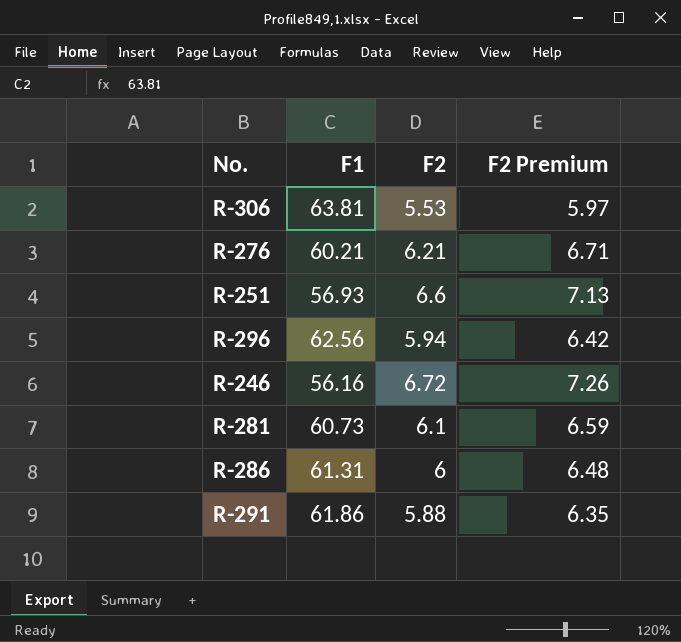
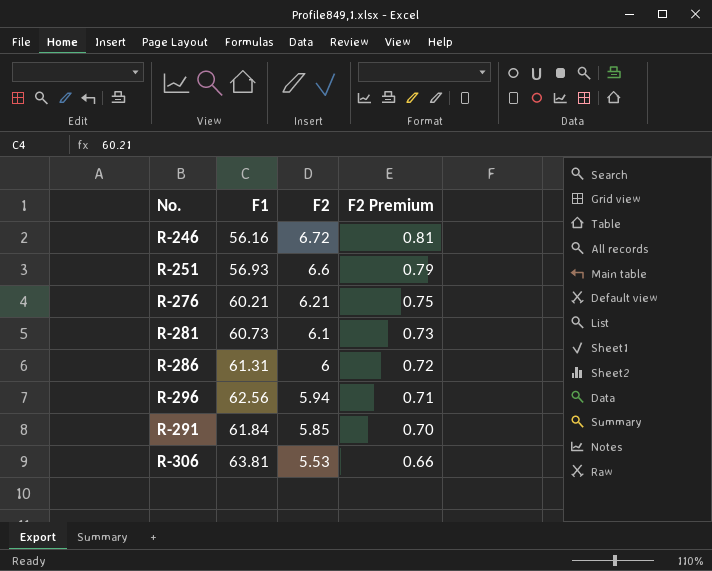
row order: none -> F2 descending
column F2 Premium | formula: [F2] * 1.08 -> [F2] * 0.12
R-291 | F1: 61.86 -> 61.84
R-291 | F2: 5.88 -> 5.85

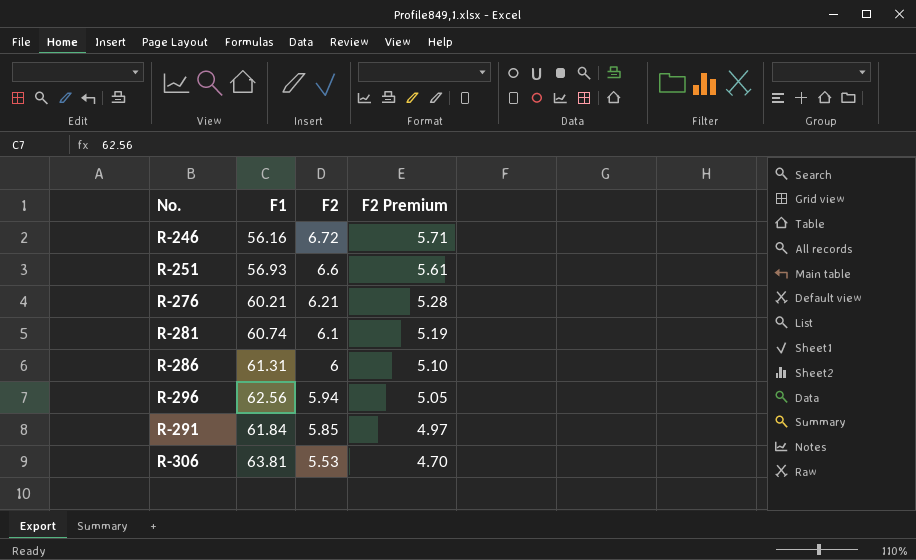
column F2 Premium | formula: [F2] * 0.12 -> [F2] * 0.85
R-281 | F1: 60.73 -> 60.74

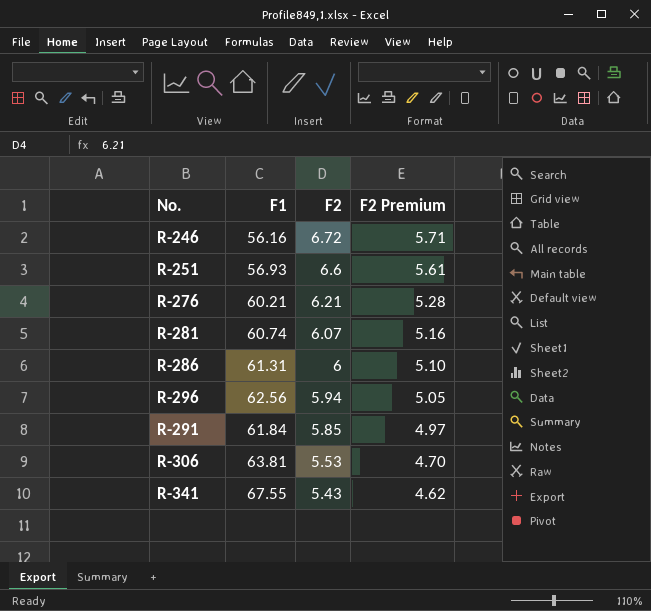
R-281 | F2: 6.1 -> 6.07
R-281 | F2 Premium: 5.19 -> 5.16
row R-341: none -> 67.55 | 5.43 | 4.62

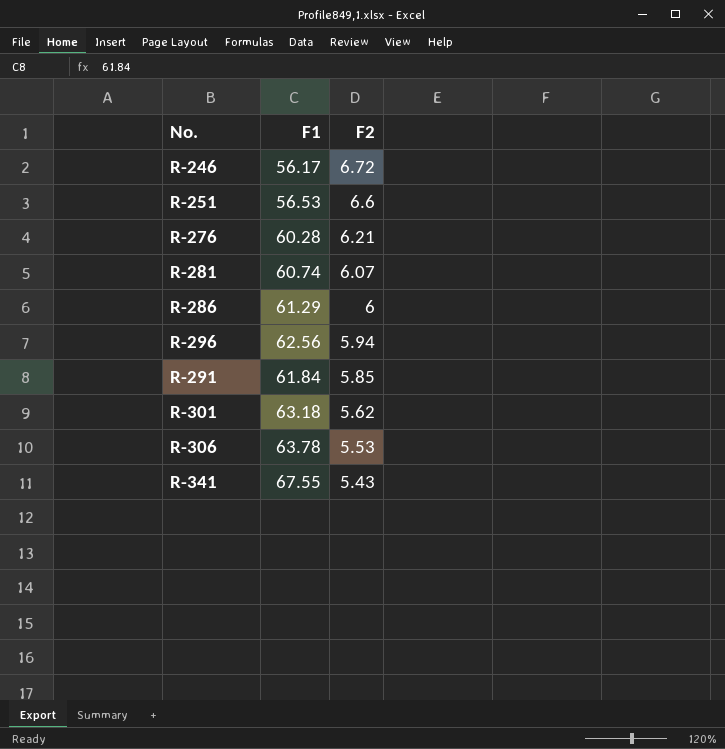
column F2 Premium | formula: [F2] * 0.85 -> none
R-246 | F1: 56.16 -> 56.17
R-251 | F1: 56.93 -> 56.53
R-276 | F1: 60.21 -> 60.28
R-286 | F1: 61.31 -> 61.29
row R-301: none -> 63.18 | 5.62
R-306 | F1: 63.81 -> 63.78

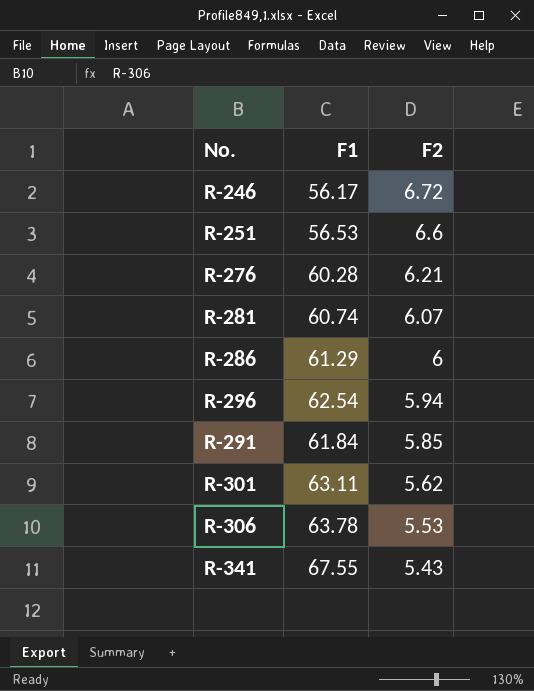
R-296 | F1: 62.56 -> 62.54
R-301 | F1: 63.18 -> 63.11

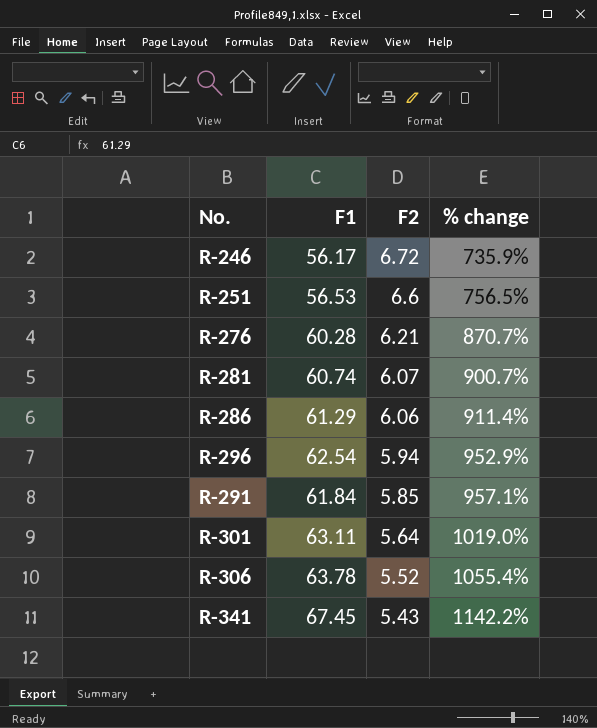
column % change | formula: none -> ([F1] - [F2]) / [F2]
R-286 | F2: 6 -> 6.06
R-301 | F2: 5.62 -> 5.64
R-306 | F2: 5.53 -> 5.52
R-341 | F1: 67.55 -> 67.45

